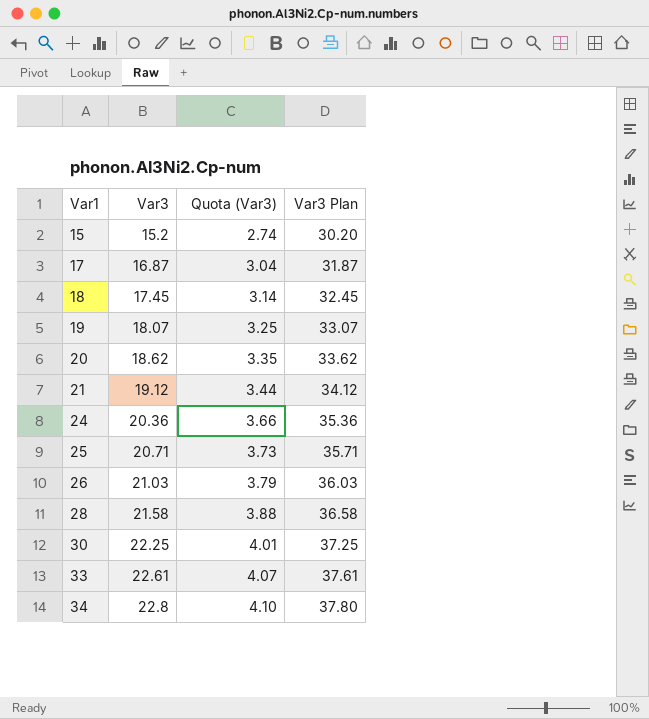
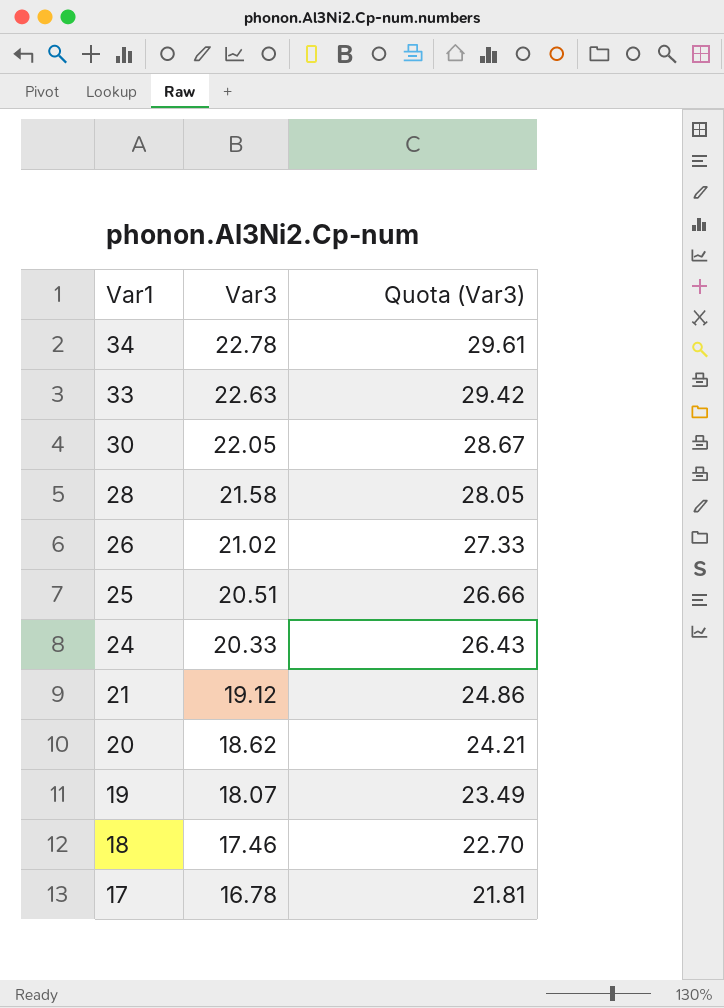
row order: Var1 ascending -> Var1 descending
column Var3 Plan | formula: [Var3] + 15 -> none
column Quota (Var3) | formula: [Var3] * 0.18 -> [Var3] * 1.3
row 15: 15.2 | 2.74 | 30.20 -> none
34 | Var3: 22.8 -> 22.78
33 | Var3: 22.61 -> 22.63
30 | Var3: 22.25 -> 22.05
26 | Var3: 21.03 -> 21.02
25 | Var3: 20.71 -> 20.51
24 | Var3: 20.36 -> 20.33
18 | Var3: 17.45 -> 17.46
17 | Var3: 16.87 -> 16.78

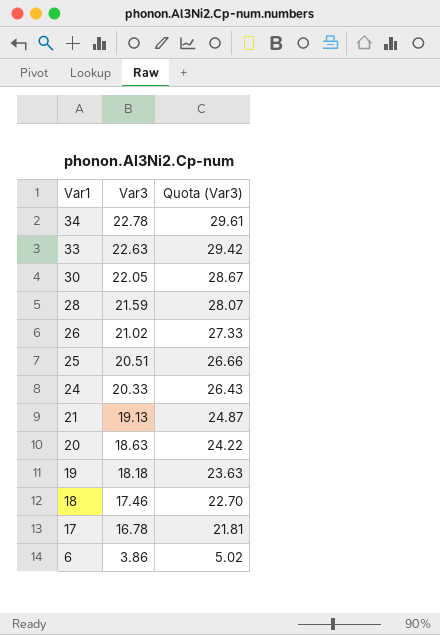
28 | Var3: 21.58 -> 21.59
28 | Quota (Var3): 28.05 -> 28.07
21 | Var3: 19.12 -> 19.13
21 | Quota (Var3): 24.86 -> 24.87
20 | Var3: 18.62 -> 18.63
20 | Quota (Var3): 24.21 -> 24.22
19 | Var3: 18.07 -> 18.18
19 | Quota (Var3): 23.49 -> 23.63
row 6: none -> 3.86 | 5.02

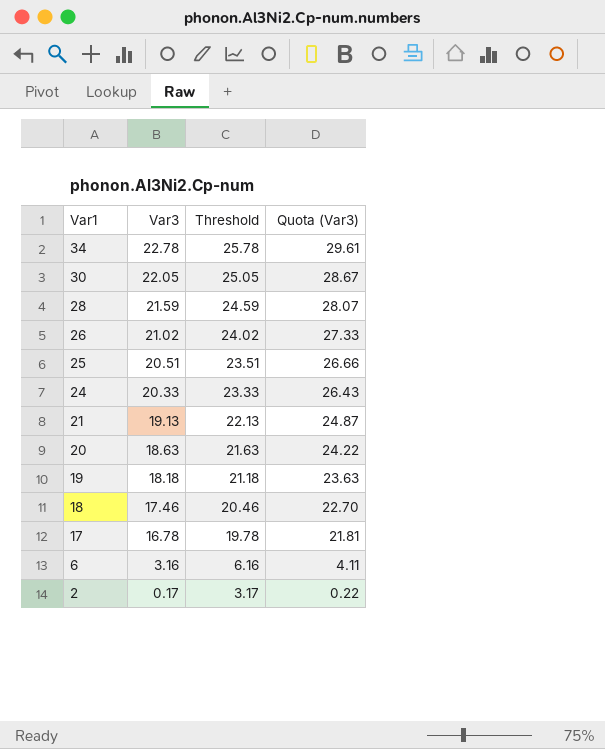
column Threshold | formula: none -> [Var3] + 3
row 33: 22.63 | 29.42 -> none
6 | Var3: 3.86 -> 3.16
6 | Quota (Var3): 5.02 -> 4.11
row 2: none -> 0.17 | 3.17 | 0.22

